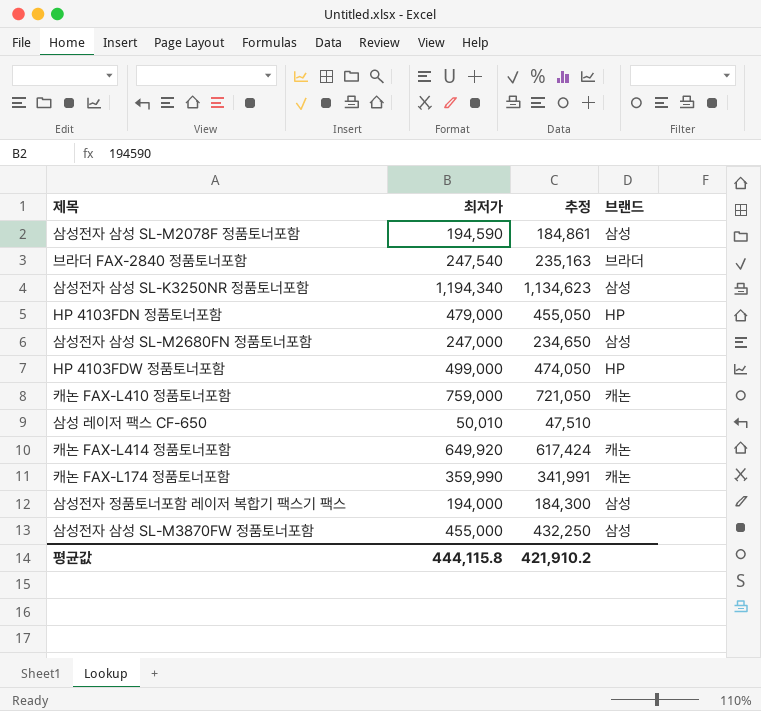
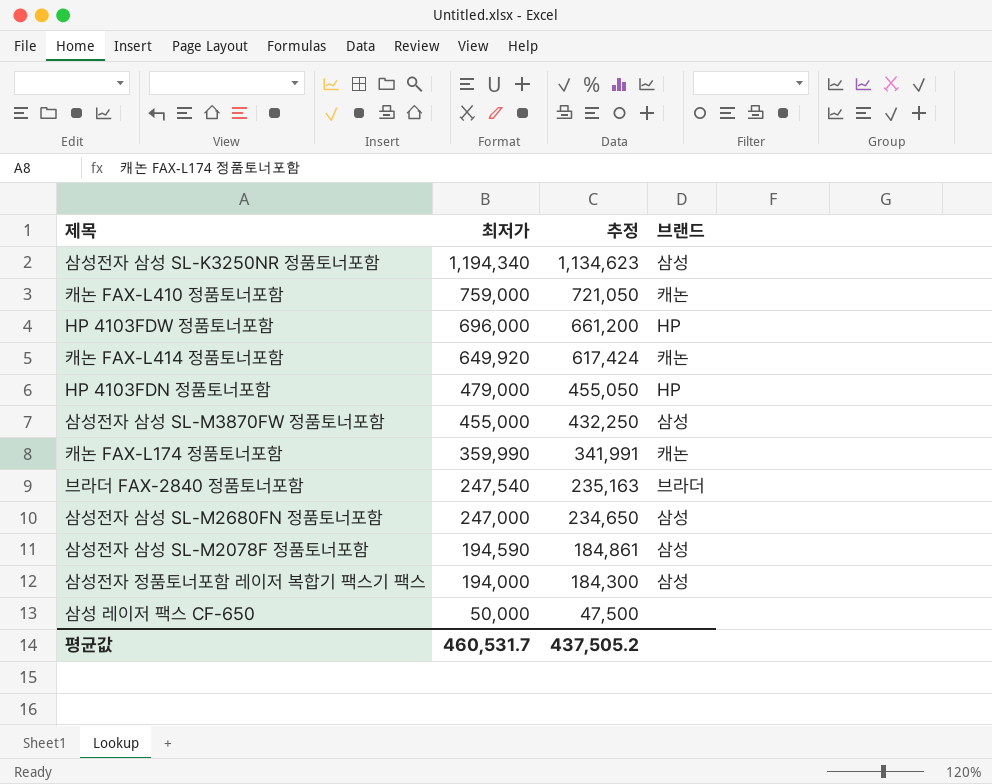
row order: none -> 최저가 descending
HP 4103FDW 정품토너포함 | 최저가: 499,000 -> 696,000
HP 4103FDW 정품토너포함 | 추정: 474,050 -> 661,200
삼성 레이저 팩스 CF-650 | 최저가: 50,010 -> 50,000
삼성 레이저 팩스 CF-650 | 추정: 47,510 -> 47,500
평균값 | 최저가: 444,115.8 -> 460,531.7
평균값 | 추정: 421,910.2 -> 437,505.2

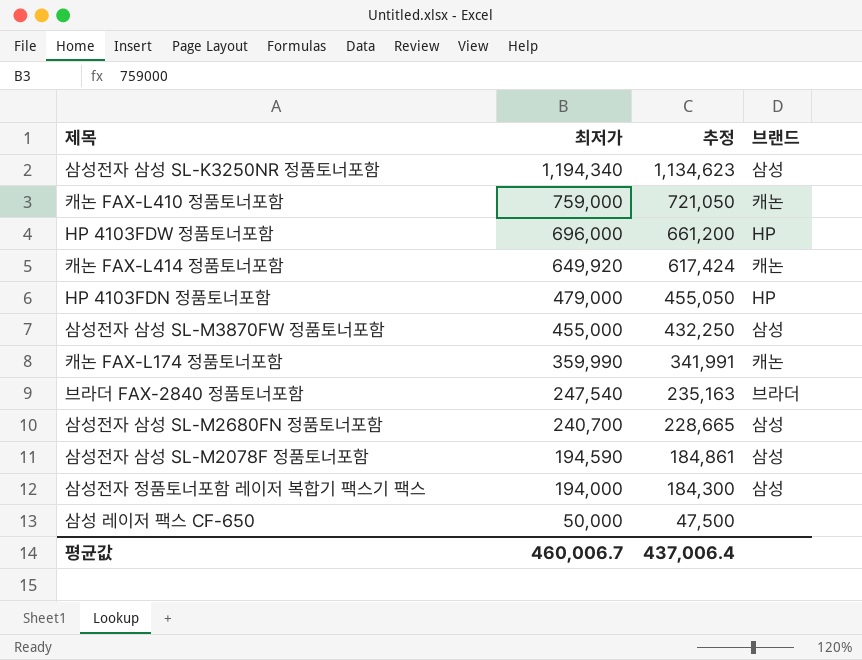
삼성전자 삼성 SL-M2680FN 정품토너포함 | 최저가: 247,000 -> 240,700
삼성전자 삼성 SL-M2680FN 정품토너포함 | 추정: 234,650 -> 228,665
평균값 | 최저가: 460,531.7 -> 460,006.7
평균값 | 추정: 437,505.2 -> 437,006.4

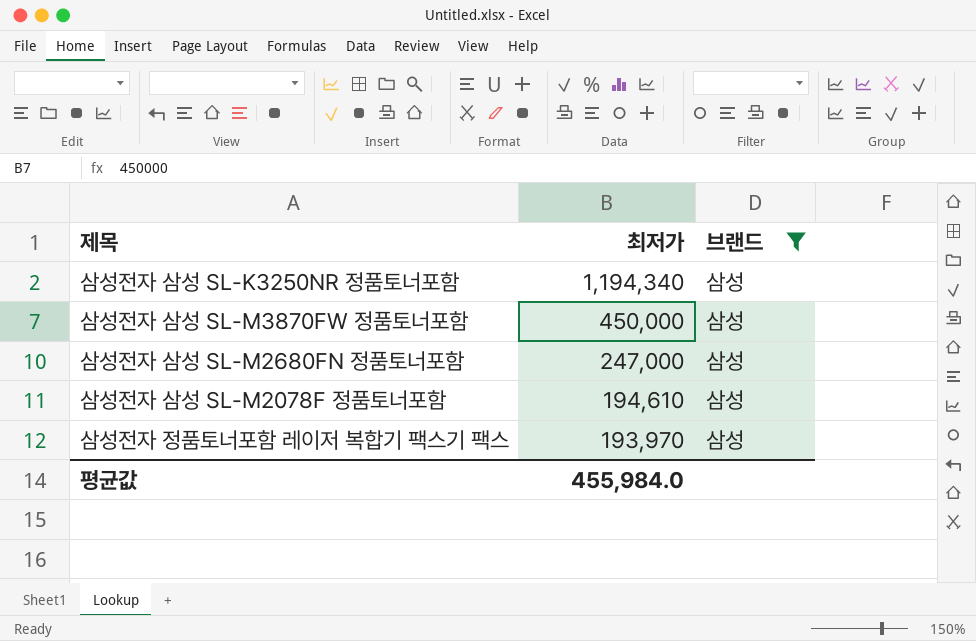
filter: none -> 브랜드 = 삼성
column 추정 | formula: [최저가] * 0.95 -> none
삼성전자 삼성 SL-M3870FW 정품토너포함 | 최저가: 455,000 -> 450,000
삼성전자 삼성 SL-M2680FN 정품토너포함 | 최저가: 240,700 -> 247,000
삼성전자 삼성 SL-M2078F 정품토너포함 | 최저가: 194,590 -> 194,610
삼성전자 정품토너포함 레이저 복합기 팩스기 팩스 | 최저가: 194,000 -> 193,970
평균값 | 최저가: 460,006.7 -> 455,984.0

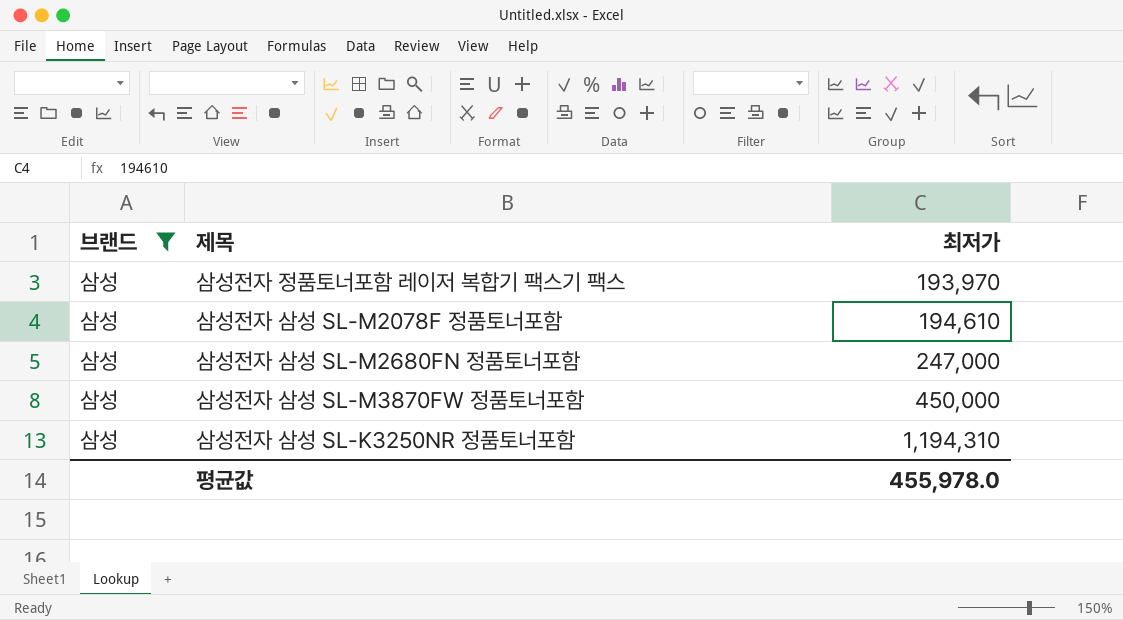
row order: 최저가 descending -> 최저가 ascending
column 브랜드 | position: 3 -> 1
삼성전자 삼성 SL-K3250NR 정품토너포함 | 최저가: 1,194,340 -> 1,194,310
평균값 | 최저가: 455,984.0 -> 455,978.0

